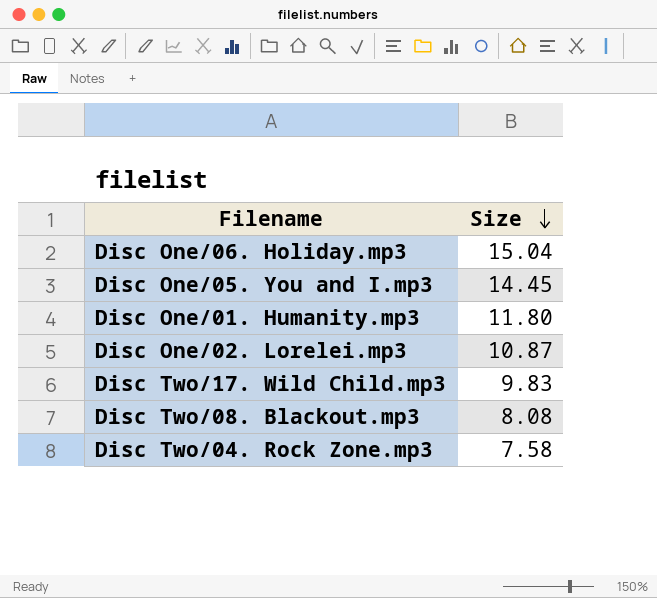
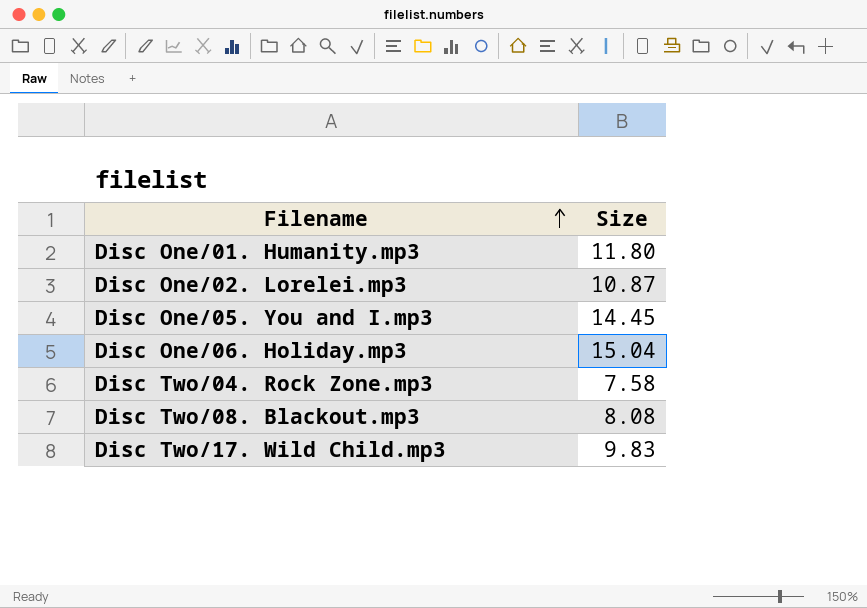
row order: Size descending -> Filename ascending

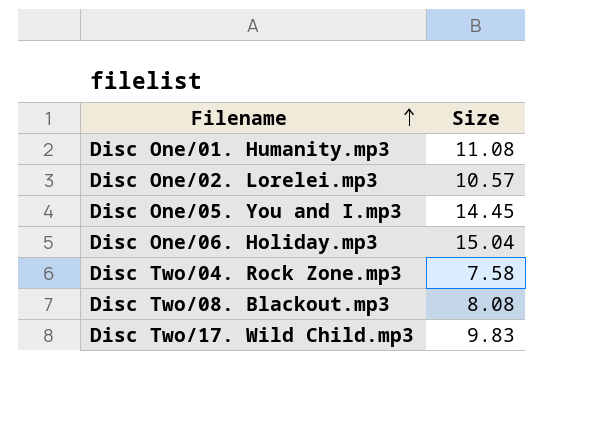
Disc One/01. Humanity.mp3 | Size: 11.80 -> 11.08
Disc One/02. Lorelei.mp3 | Size: 10.87 -> 10.57

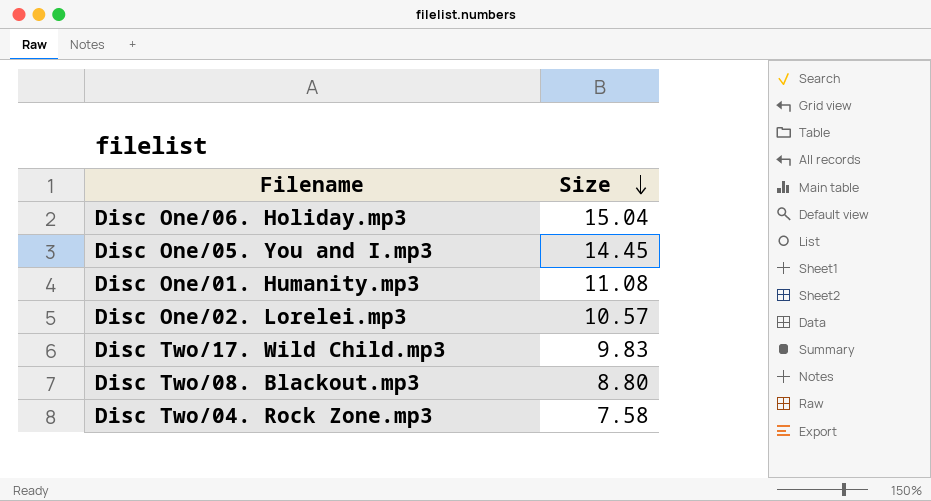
row order: Filename ascending -> Size descending
Disc Two/08. Blackout.mp3 | Size: 8.08 -> 8.80

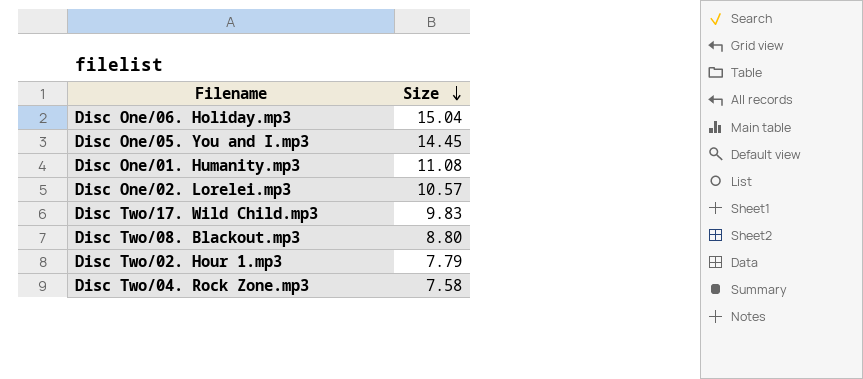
row Disc Two/02. Hour 1.mp3: none -> 7.79

